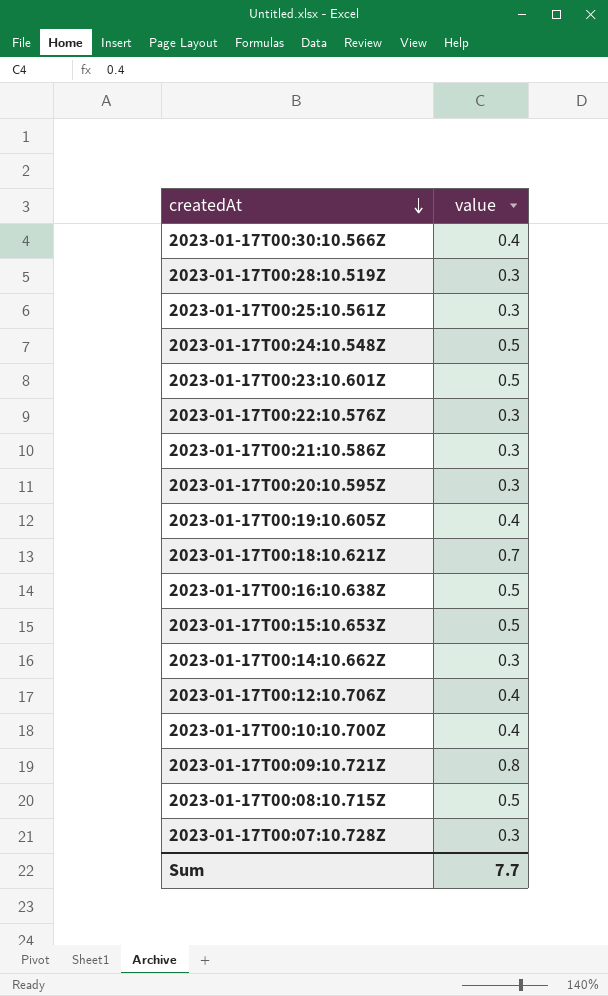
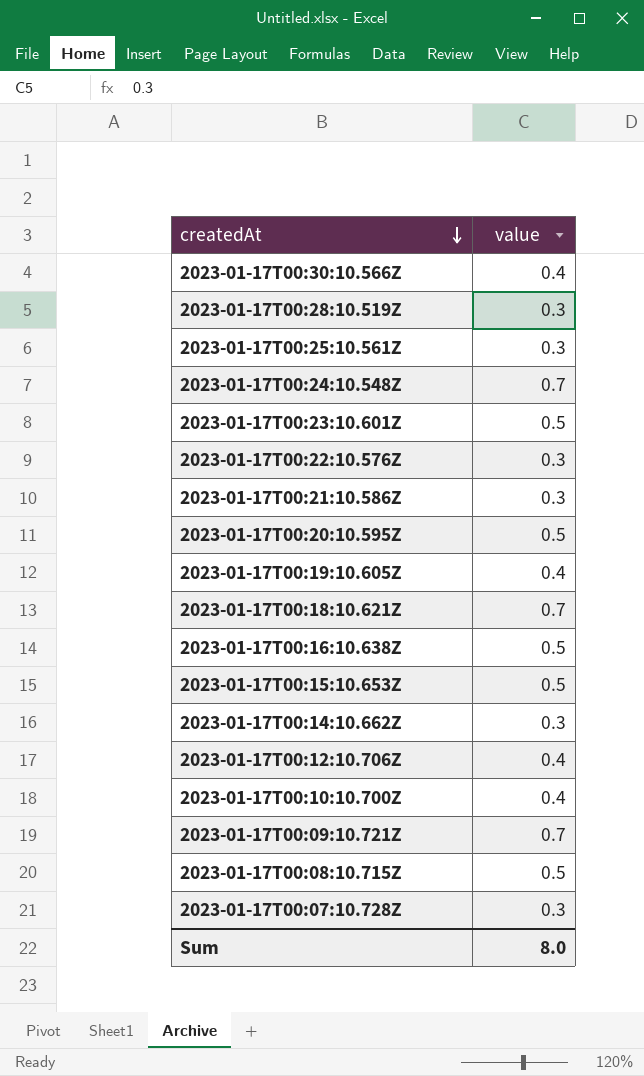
2023-01-17T00:24:10.548Z | value: 0.5 -> 0.7
2023-01-17T00:20:10.595Z | value: 0.3 -> 0.5
2023-01-17T00:09:10.721Z | value: 0.8 -> 0.7
Sum | value: 7.7 -> 8.0

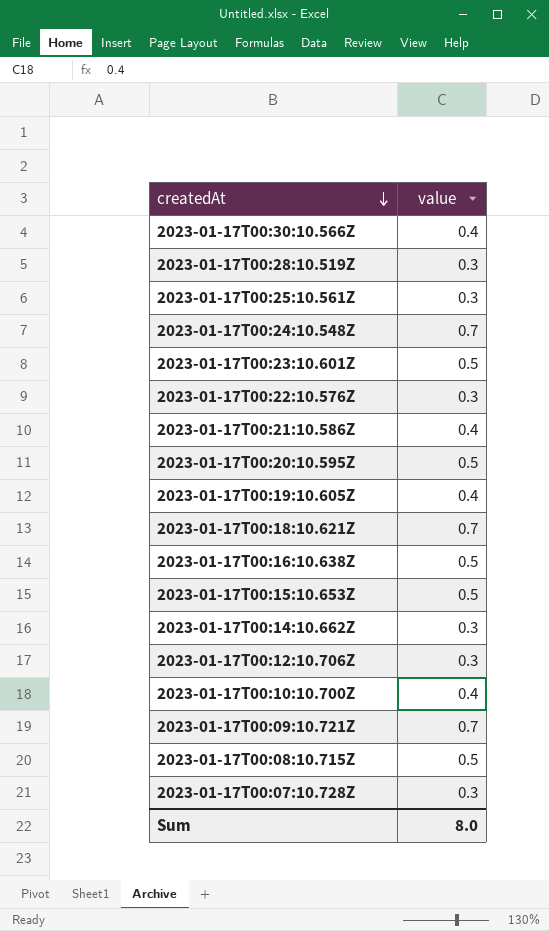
2023-01-17T00:21:10.586Z | value: 0.3 -> 0.4
2023-01-17T00:12:10.706Z | value: 0.4 -> 0.3

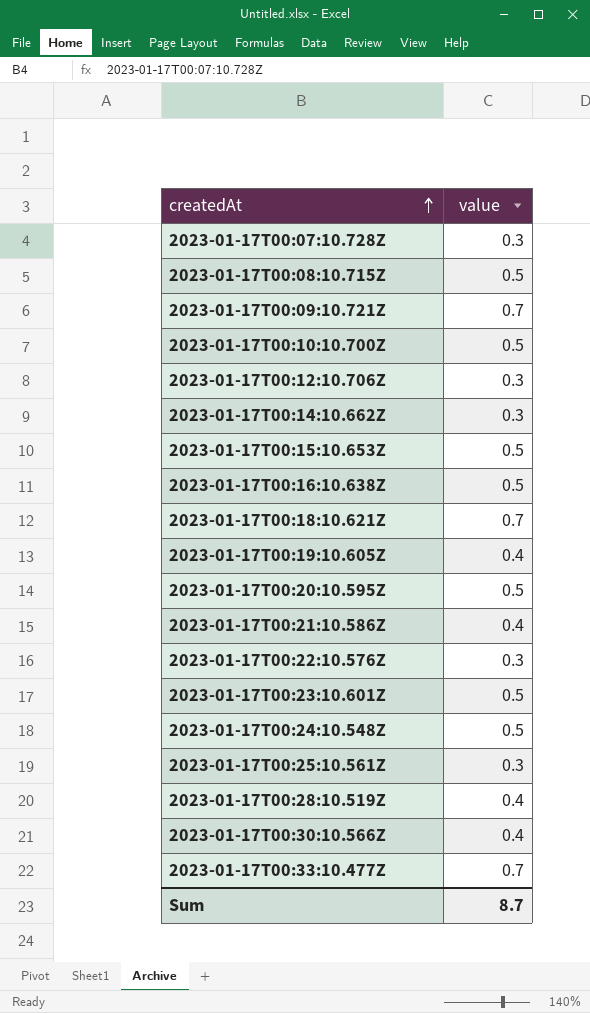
row order: createdAt descending -> createdAt ascending
2023-01-17T00:10:10.700Z | value: 0.4 -> 0.5
2023-01-17T00:24:10.548Z | value: 0.7 -> 0.5
2023-01-17T00:28:10.519Z | value: 0.3 -> 0.4
row 2023-01-17T00:33:10.477Z: none -> 0.7
Sum | value: 8.0 -> 8.7

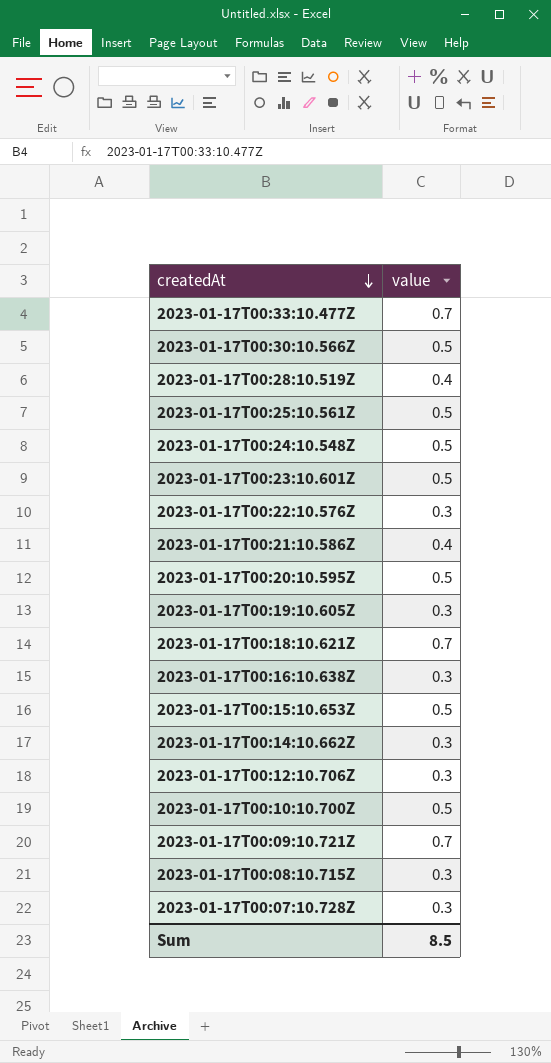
row order: createdAt ascending -> createdAt descending
2023-01-17T00:30:10.566Z | value: 0.4 -> 0.5
2023-01-17T00:25:10.561Z | value: 0.3 -> 0.5
2023-01-17T00:19:10.605Z | value: 0.4 -> 0.3
2023-01-17T00:16:10.638Z | value: 0.5 -> 0.3
2023-01-17T00:08:10.715Z | value: 0.5 -> 0.3
Sum | value: 8.7 -> 8.5

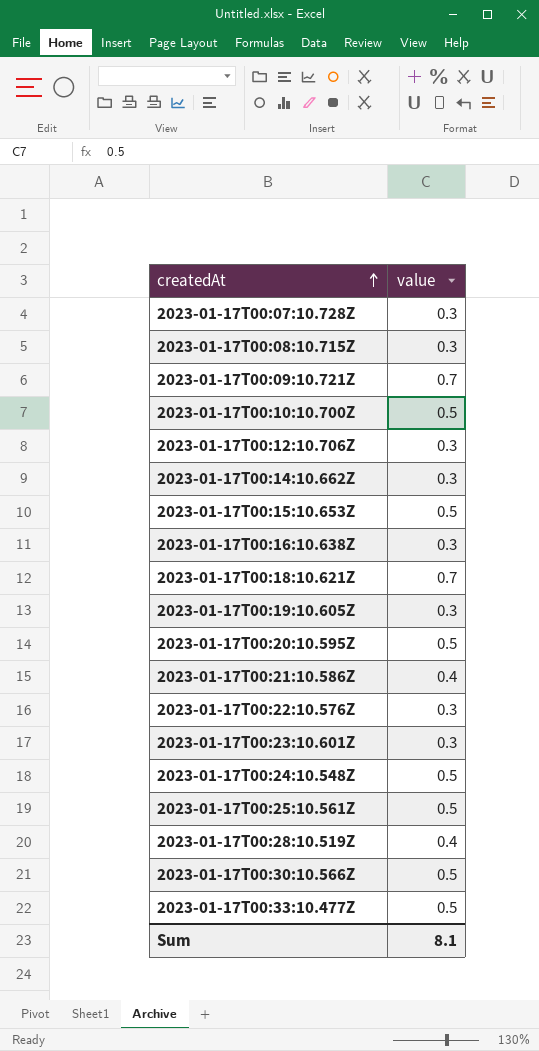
row order: createdAt descending -> createdAt ascending
2023-01-17T00:23:10.601Z | value: 0.5 -> 0.3
2023-01-17T00:33:10.477Z | value: 0.7 -> 0.5
Sum | value: 8.5 -> 8.1

